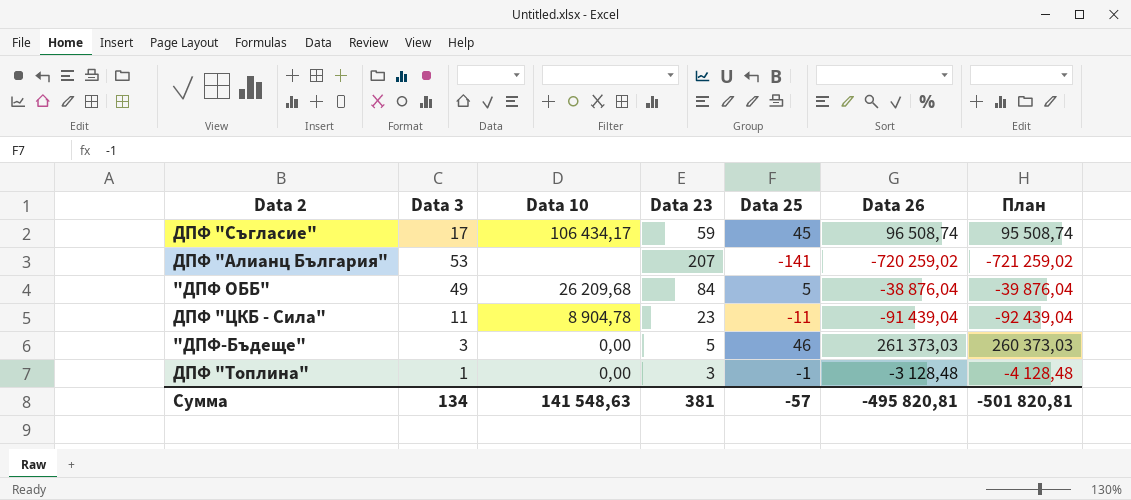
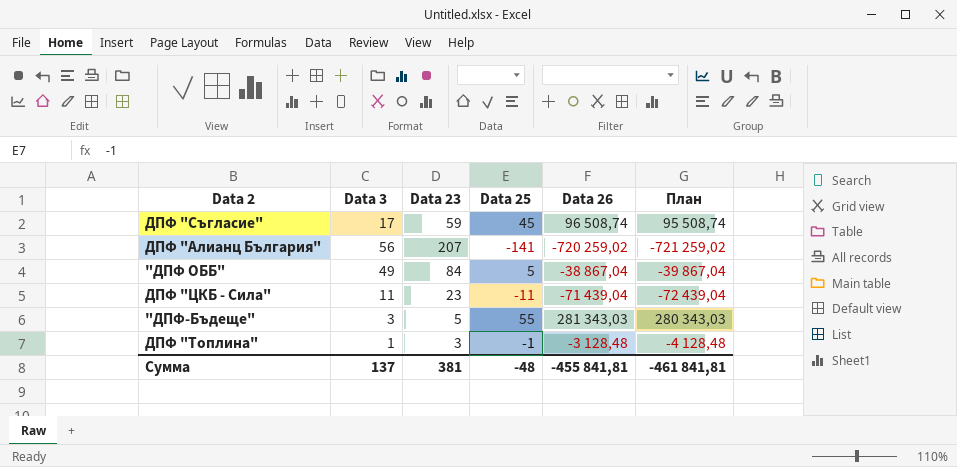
column Data 10 | position: 3 -> none
ДПФ "Алианц България" | Data 3: 53 -> 56
"ДПФ ОББ" | Data 26: -38 876,04 -> -38 867,04
"ДПФ ОББ" | План: -39 876,04 -> -39 867,04
ДПФ "ЦКБ - Сила" | Data 26: -91 439,04 -> -71 439,04
ДПФ "ЦКБ - Сила" | План: -92 439,04 -> -72 439,04
"ДПФ-Бъдеще" | Data 25: 46 -> 55
"ДПФ-Бъдеще" | Data 26: 261 373,03 -> 281 343,03
"ДПФ-Бъдеще" | План: 260 373,03 -> 280 343,03
Сумма | Data 3: 134 -> 137
Сумма | Data 25: -57 -> -48
Сумма | Data 26: -495 820,81 -> -455 841,81
Сумма | План: -501 820,81 -> -461 841,81

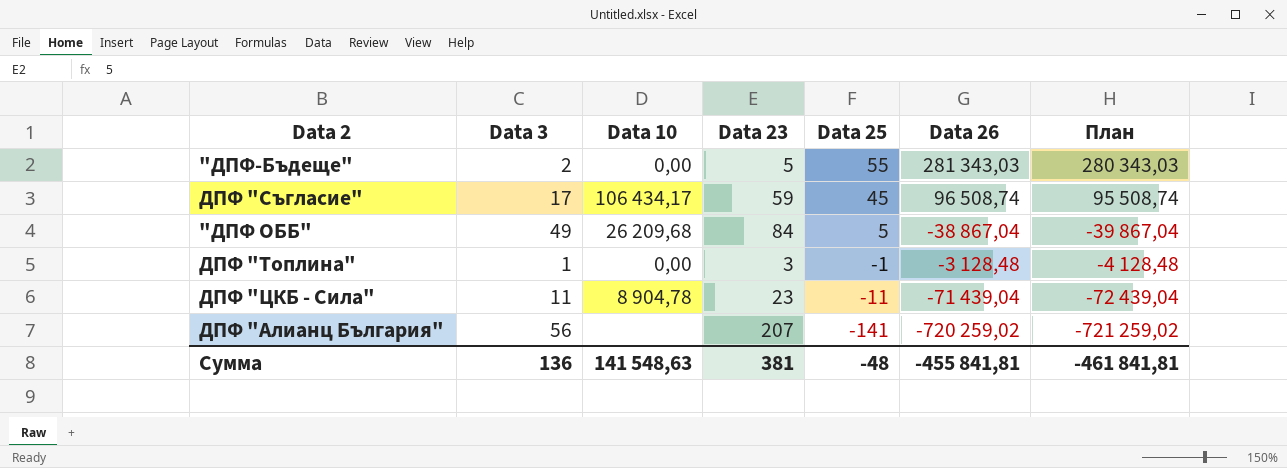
row order: none -> Data 25 descending
column Data 10 | position: none -> 3
"ДПФ-Бъдеще" | Data 3: 3 -> 2
Сумма | Data 3: 137 -> 136

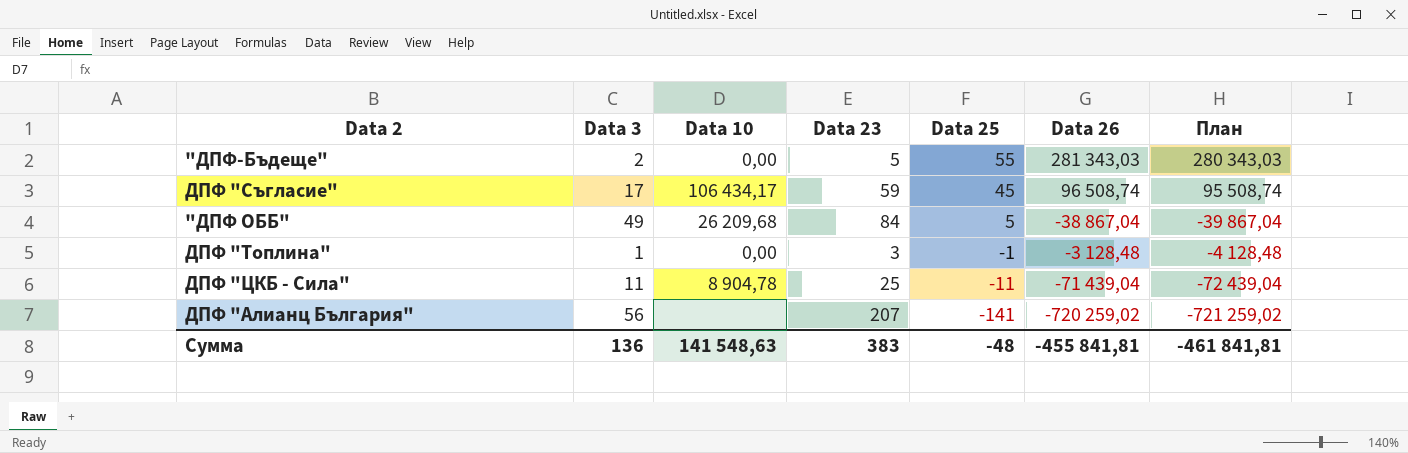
ДПФ "ЦКБ - Сила" | Data 23: 23 -> 25
Сумма | Data 23: 381 -> 383

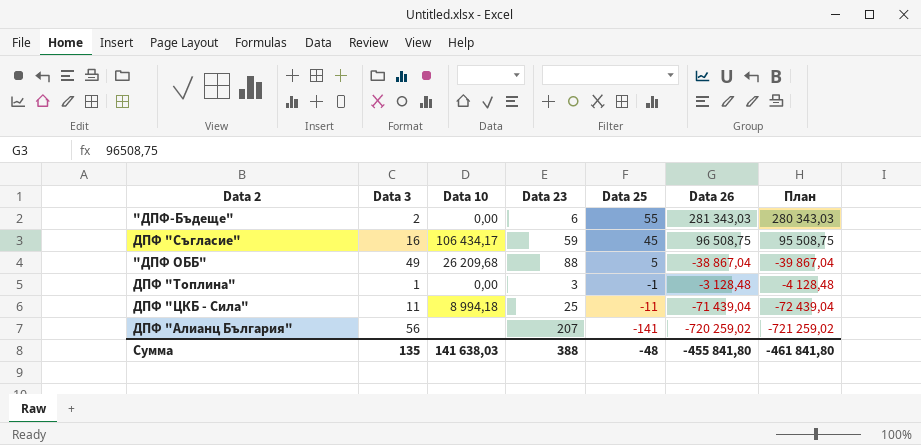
"ДПФ-Бъдеще" | Data 23: 5 -> 6
ДПФ "Съгласие" | Data 3: 17 -> 16
ДПФ "Съгласие" | Data 26: 96 508,74 -> 96 508,75
ДПФ "Съгласие" | План: 95 508,74 -> 95 508,75
"ДПФ ОББ" | Data 23: 84 -> 88
ДПФ "ЦКБ - Сила" | Data 10: 8 904,78 -> 8 994,18
Сумма | Data 3: 136 -> 135
Сумма | Data 10: 141 548,63 -> 141 638,03
Сумма | Data 23: 383 -> 388
Сумма | Data 26: -455 841,81 -> -455 841,80
Сумма | План: -461 841,81 -> -461 841,80

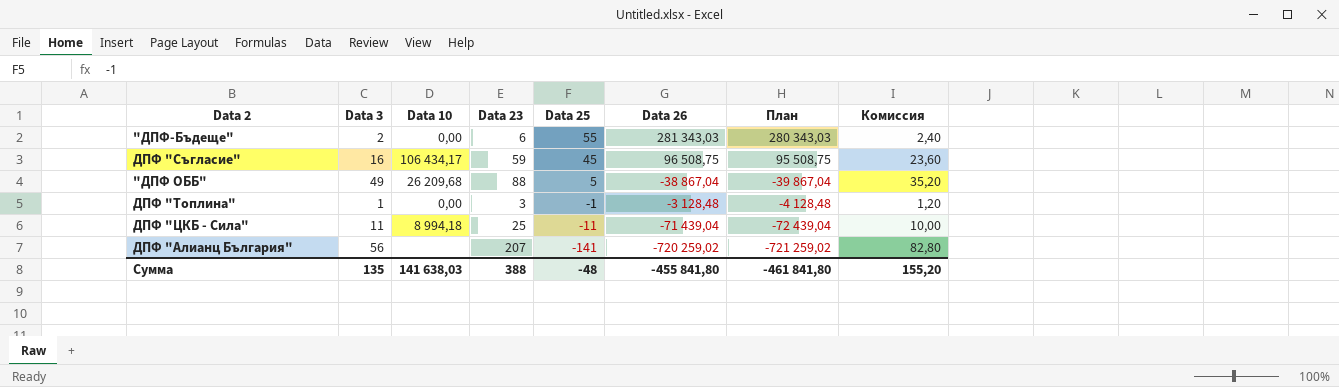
column Комиссия | formula: none -> [Data 23] * 0,4

